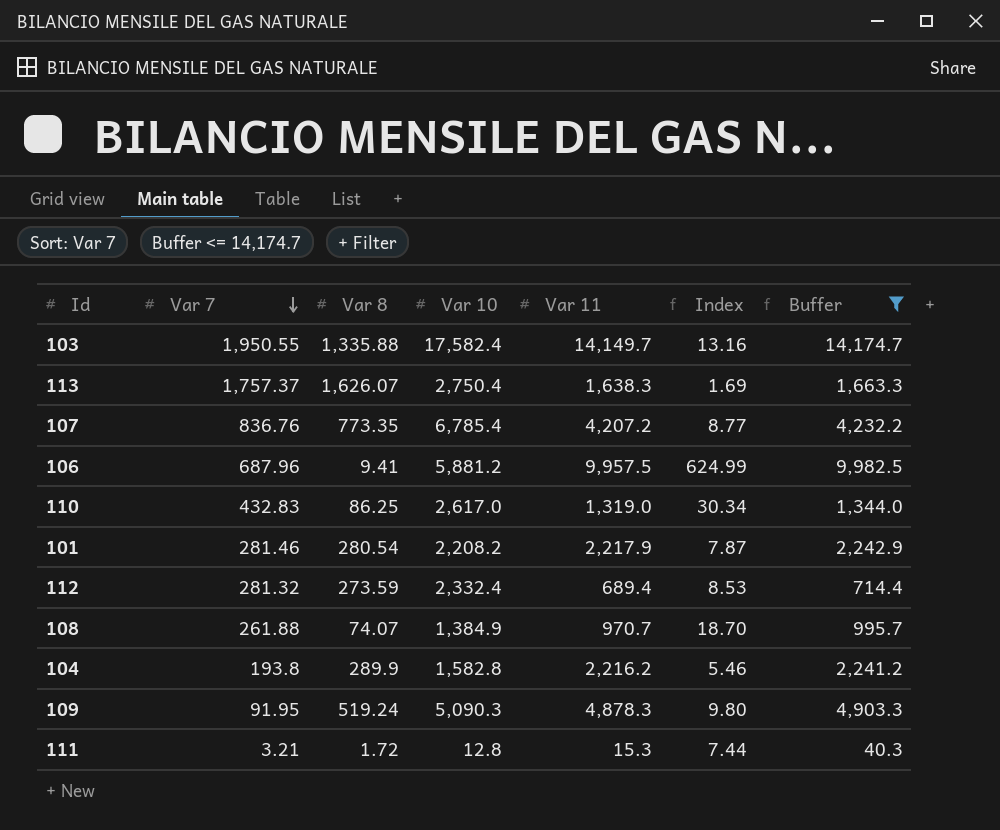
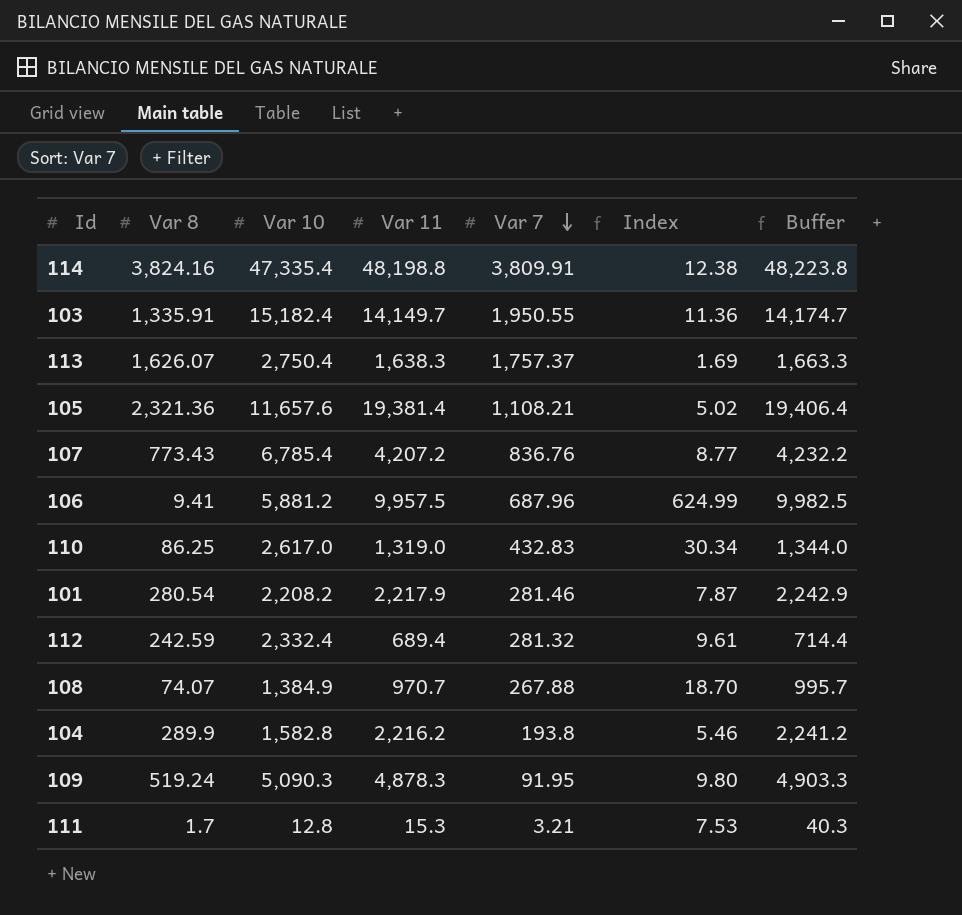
filter: Buffer <= 14,174.7 -> none
column Var 7 | position: 2 -> 5
103 | Var 8: 1,335.88 -> 1,335.91
103 | Var 10: 17,582.4 -> 15,182.4
103 | Index: 13.16 -> 11.36
107 | Var 8: 773.35 -> 773.43
112 | Var 8: 273.59 -> 242.59
112 | Index: 8.53 -> 9.61
108 | Var 7: 261.88 -> 267.88
111 | Var 8: 1.72 -> 1.7
111 | Index: 7.44 -> 7.53

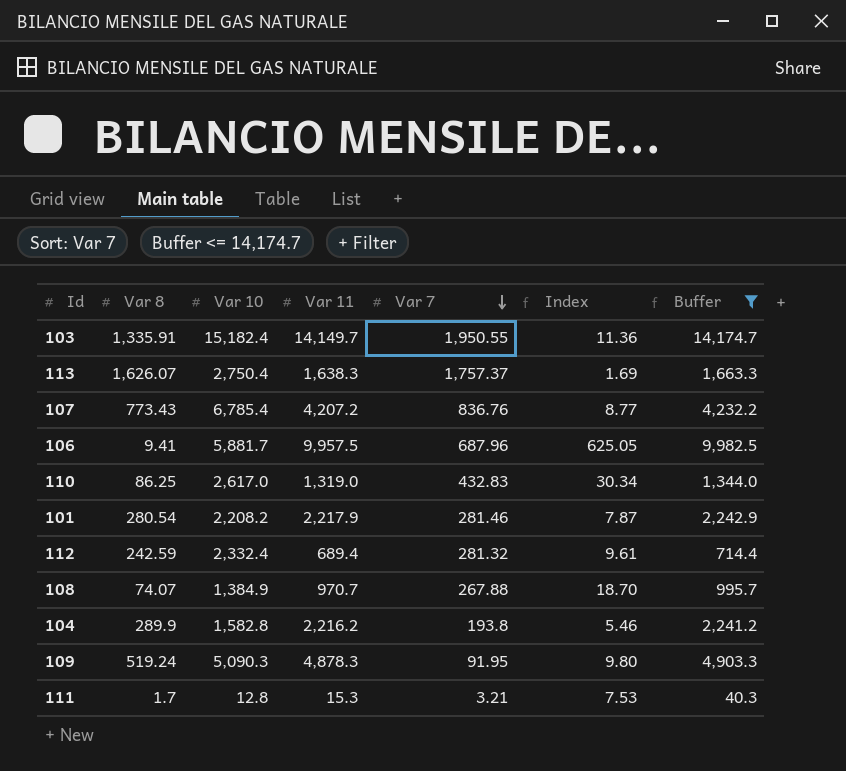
filter: none -> Buffer <= 14,174.7
106 | Var 10: 5,881.2 -> 5,881.7
106 | Index: 624.99 -> 625.05

